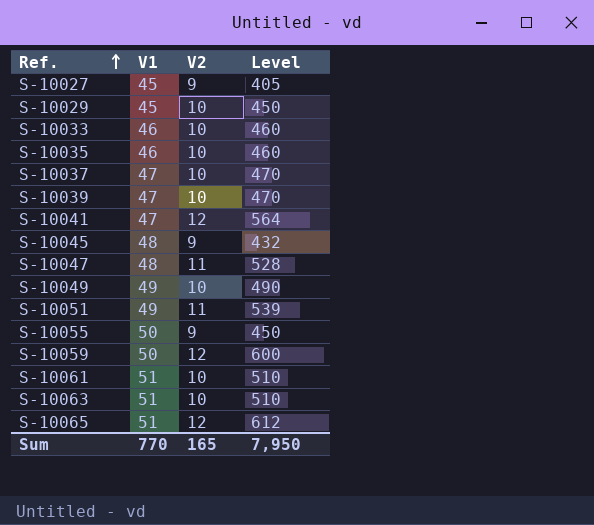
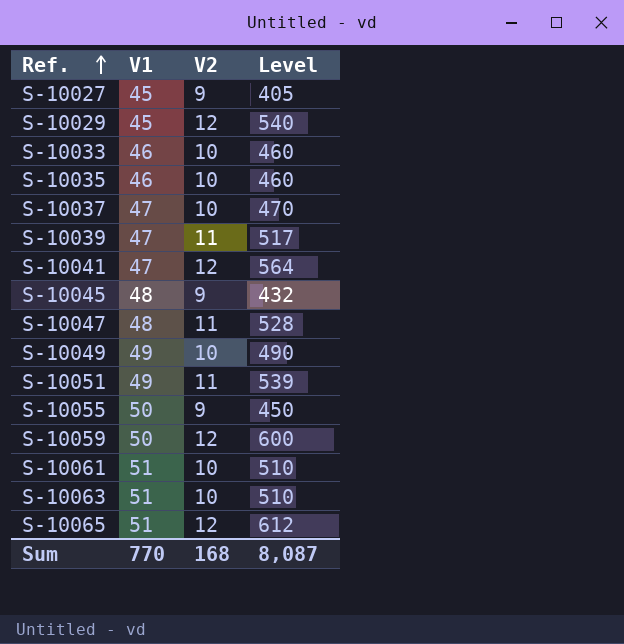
S-10029 | V2: 10 -> 12
S-10029 | Level: 450 -> 540
S-10039 | V2: 10 -> 11
S-10039 | Level: 470 -> 517
Sum | V2: 165 -> 168
Sum | Level: 7,950 -> 8,087

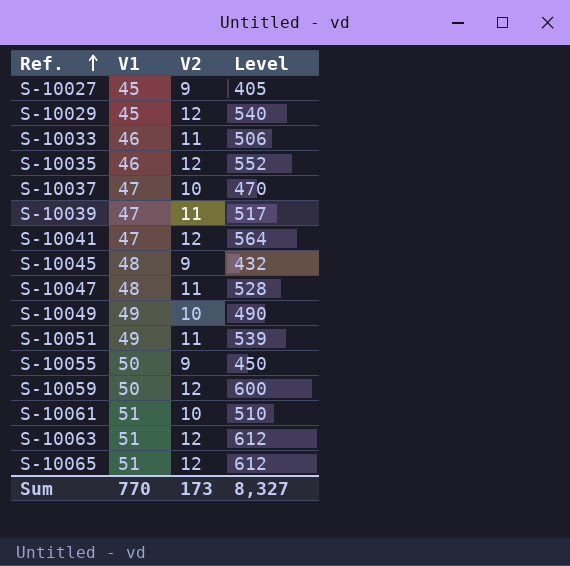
S-10033 | V2: 10 -> 11
S-10033 | Level: 460 -> 506
S-10035 | V2: 10 -> 12
S-10035 | Level: 460 -> 552
S-10063 | V2: 10 -> 12
S-10063 | Level: 510 -> 612
Sum | V2: 168 -> 173
Sum | Level: 8,087 -> 8,327

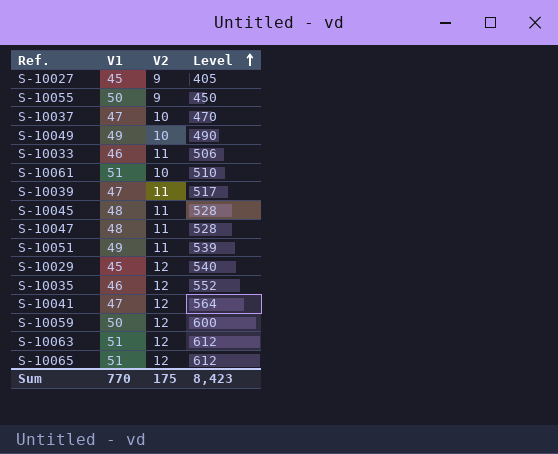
row order: Ref. ascending -> Level ascending
S-10045 | V2: 9 -> 11
S-10045 | Level: 432 -> 528
Sum | V2: 173 -> 175
Sum | Level: 8,327 -> 8,423

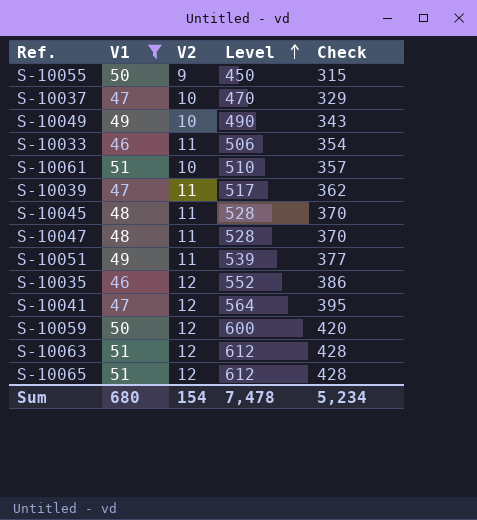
filter: none -> V1 != 45
column Check | formula: none -> [Level] * 0.7
Sum | V1: 770 -> 680
Sum | V2: 175 -> 154
Sum | Level: 8,423 -> 7,478

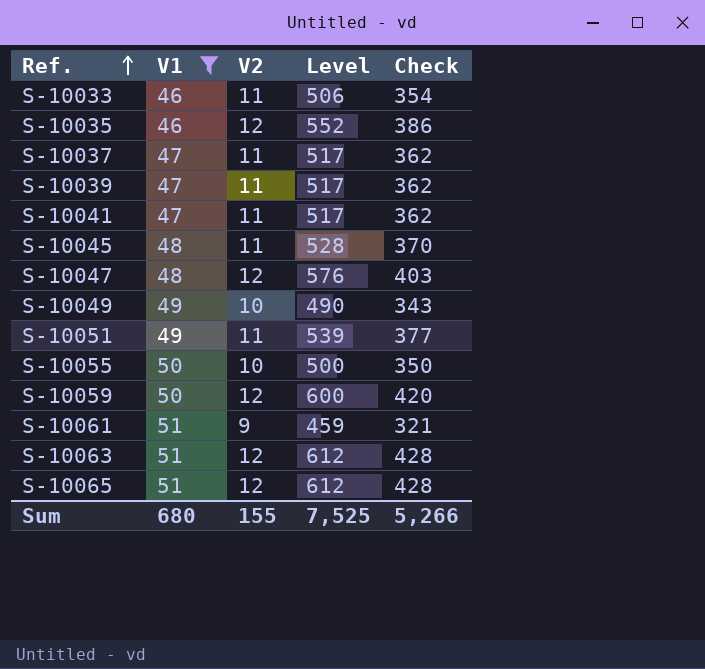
row order: Level ascending -> Ref. ascending
S-10037 | V2: 10 -> 11
S-10037 | Level: 470 -> 517
S-10037 | Check: 329 -> 362
S-10041 | V2: 12 -> 11
S-10041 | Level: 564 -> 517
S-10041 | Check: 395 -> 362
S-10047 | V2: 11 -> 12
S-10047 | Level: 528 -> 576
S-10047 | Check: 370 -> 403
S-10055 | V2: 9 -> 10
S-10055 | Level: 450 -> 500
S-10055 | Check: 315 -> 350
S-10061 | V2: 10 -> 9
S-10061 | Level: 510 -> 459
S-10061 | Check: 357 -> 321
Sum | V2: 154 -> 155
Sum | Level: 7,478 -> 7,525
Sum | Check: 5,234 -> 5,266

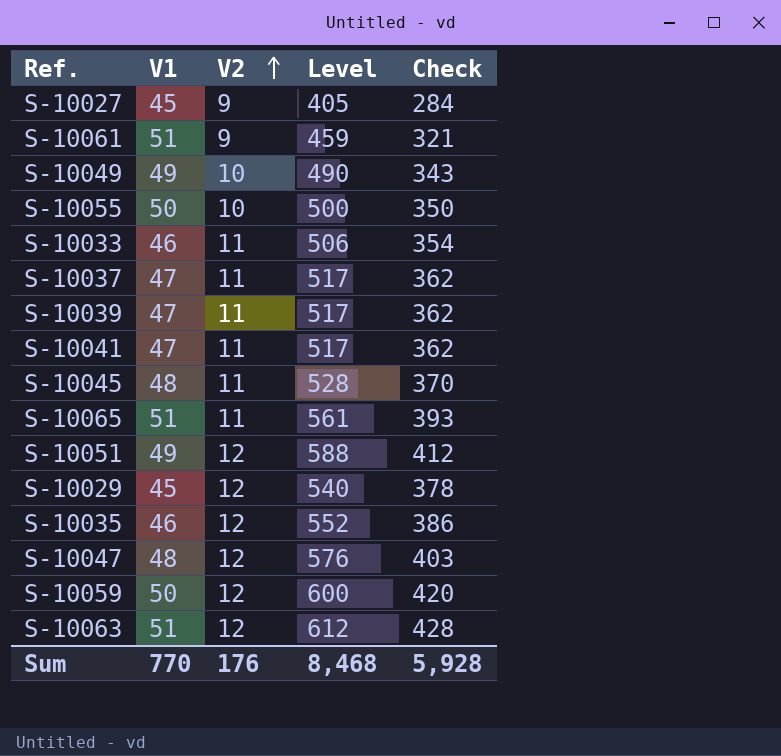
filter: V1 != 45 -> none
row order: Ref. ascending -> V2 ascending
S-10065 | V2: 12 -> 11
S-10065 | Level: 612 -> 561
S-10065 | Check: 428 -> 393
S-10051 | V2: 11 -> 12
S-10051 | Level: 539 -> 588
S-10051 | Check: 377 -> 412
Sum | V1: 680 -> 770
Sum | V2: 155 -> 176
Sum | Level: 7,525 -> 8,468
Sum | Check: 5,266 -> 5,928

